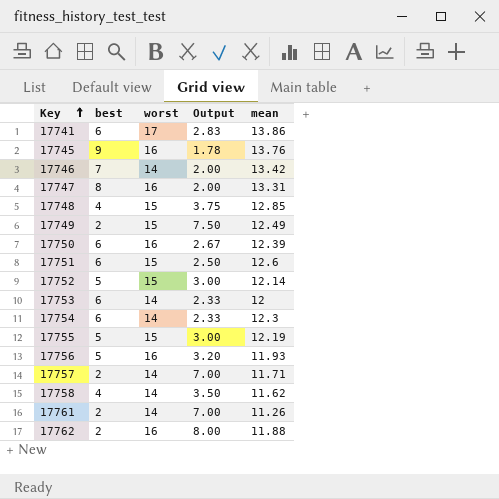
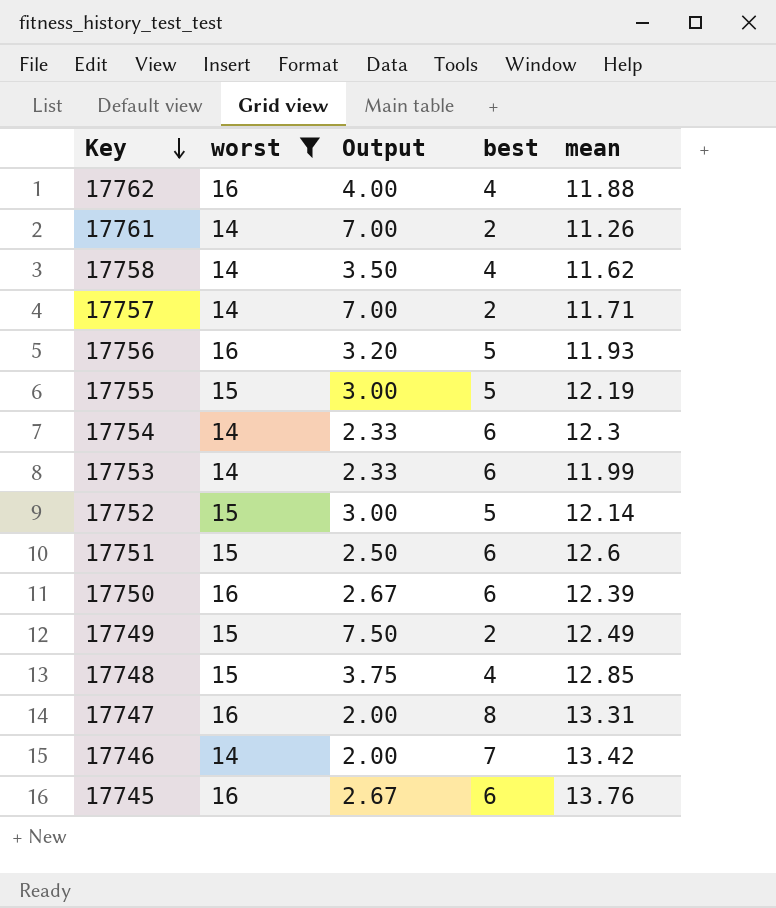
filter: none -> worst != 17
row order: Key ascending -> Key descending
column best | position: 2 -> 4
17762 | Output: 8.00 -> 4.00
17762 | best: 2 -> 4
17753 | mean: 12 -> 11.99
17745 | Output: 1.78 -> 2.67
17745 | best: 9 -> 6

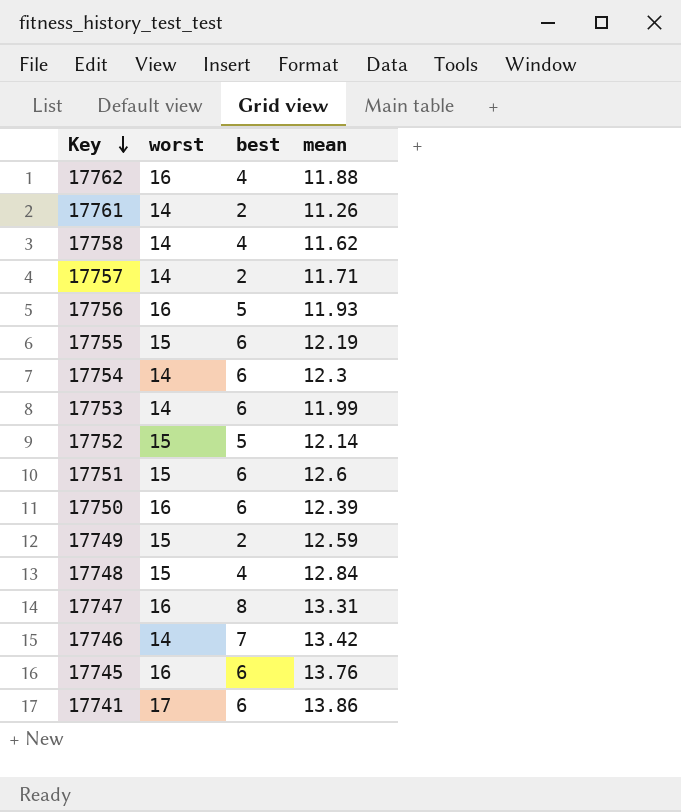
filter: worst != 17 -> none
column Output | formula: [worst] / [best] -> none
17755 | best: 5 -> 6
17749 | mean: 12.49 -> 12.59
17748 | mean: 12.85 -> 12.84

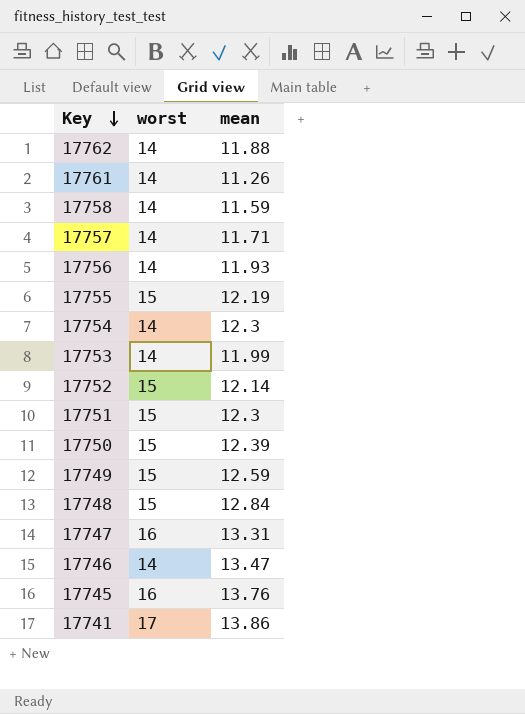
column best | position: 3 -> none
17762 | worst: 16 -> 14
17758 | mean: 11.62 -> 11.59
17756 | worst: 16 -> 14
17751 | mean: 12.6 -> 12.3
17750 | worst: 16 -> 15
17746 | mean: 13.42 -> 13.47

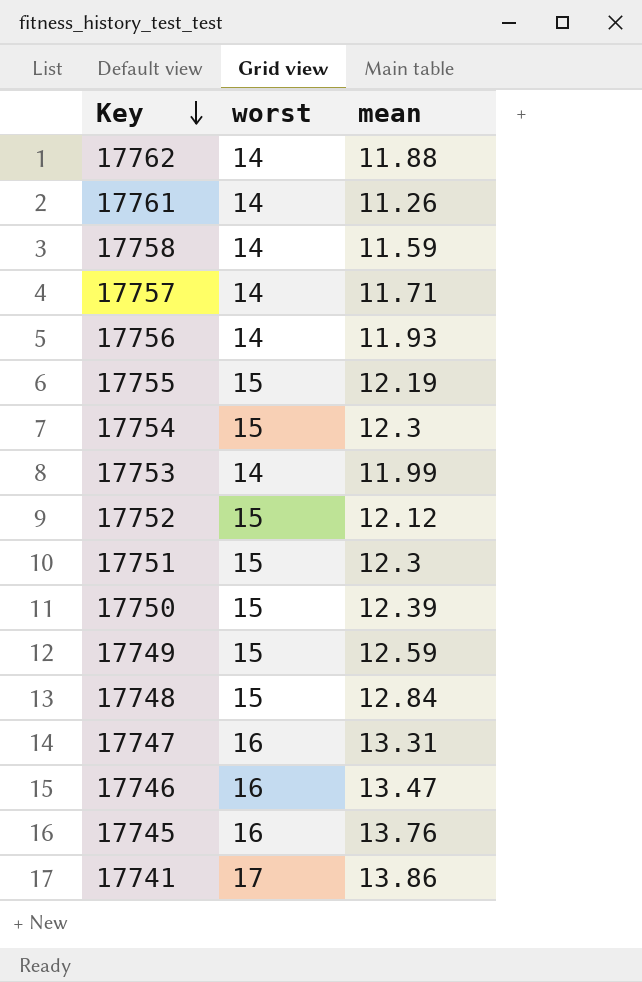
17754 | worst: 14 -> 15
17752 | mean: 12.14 -> 12.12
17746 | worst: 14 -> 16

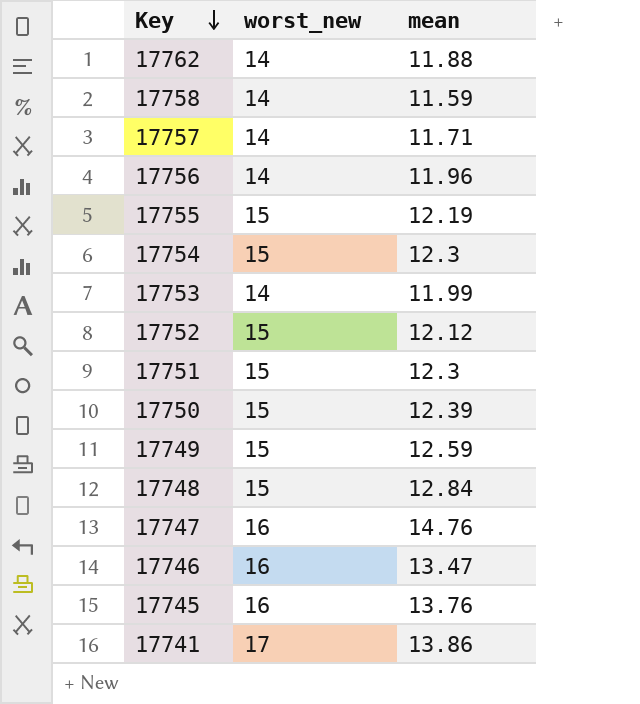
column name: worst -> worst_new
row 17761: 14 | 11.26 -> none
17756 | mean: 11.93 -> 11.96
17747 | mean: 13.31 -> 14.76

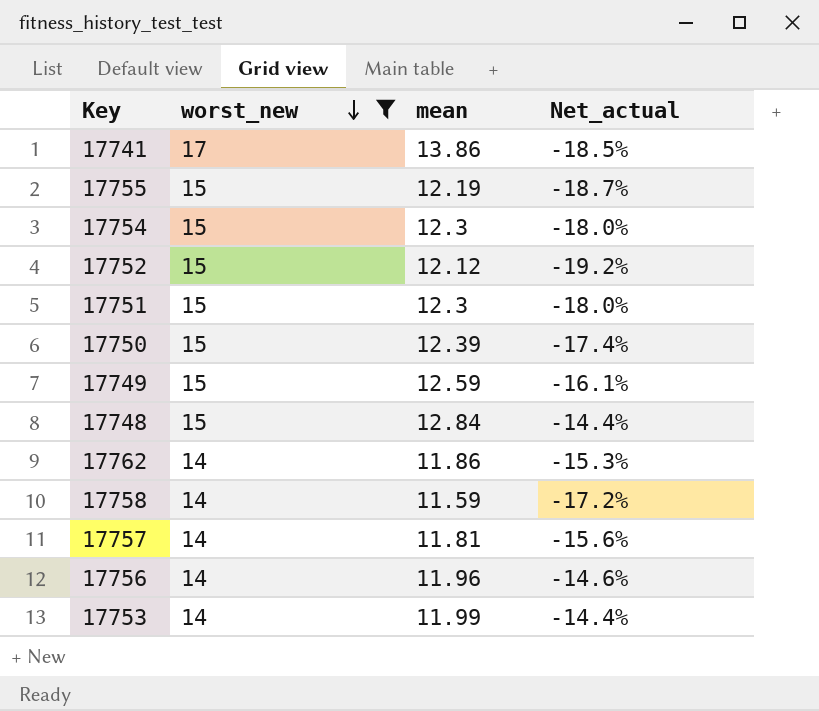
filter: none -> worst_new != 16
row order: Key descending -> worst_new descending
column Net_actual | formula: none -> ([mean] - [worst_new]) / [worst_new]
17762 | mean: 11.88 -> 11.86
17757 | mean: 11.71 -> 11.81

